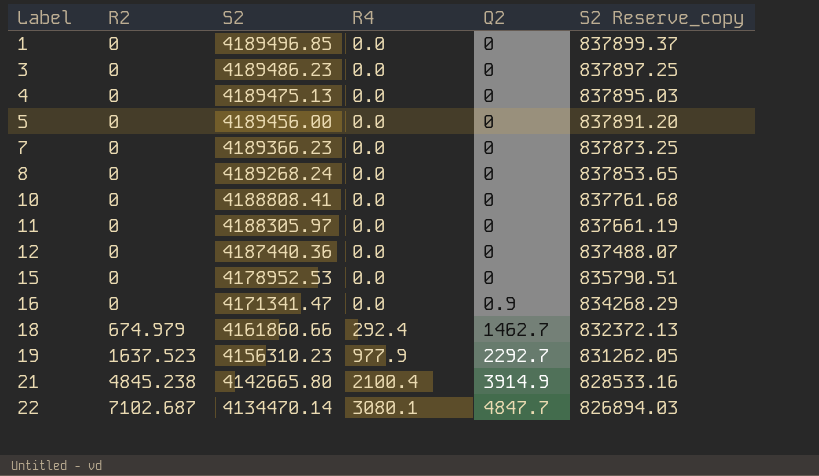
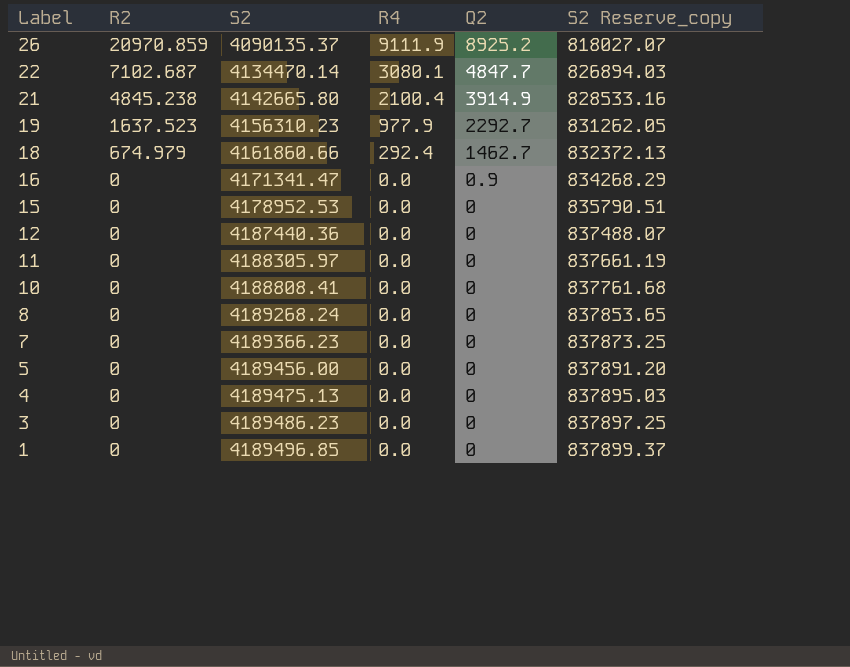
row order: Label ascending -> Label descending
row 26: none -> 20970.859 | 4090135.37 | 9111.9 | 8925.2 | 818027.07

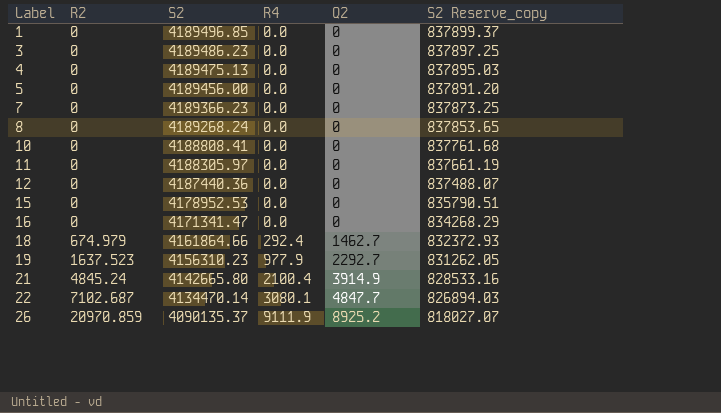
row order: Label descending -> Label ascending
16 | Q2: 0.9 -> 0
18 | S2: 4161860.66 -> 4161864.66
18 | S2 Reserve_copy: 832372.13 -> 832372.93
21 | R2: 4845.238 -> 4845.24

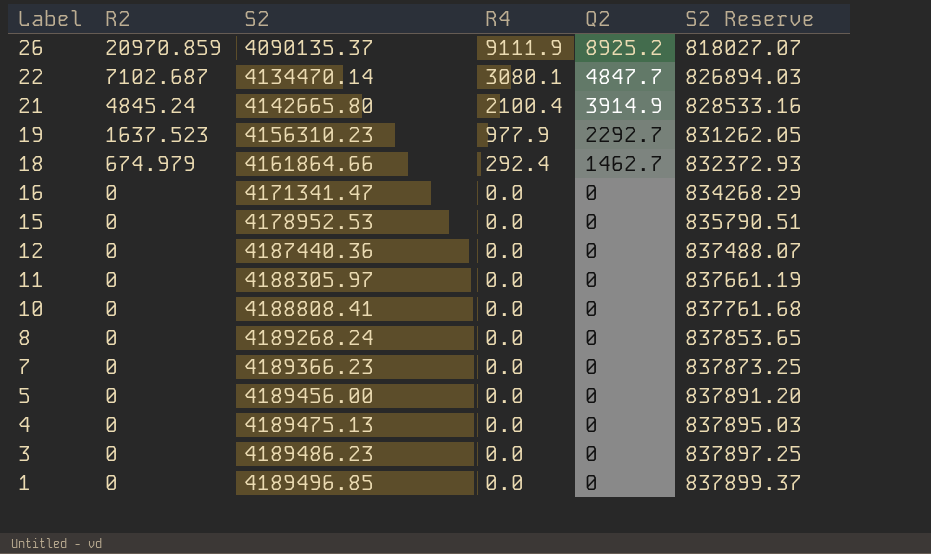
row order: Label ascending -> Label descending
column name: S2 Reserve_copy -> S2 Reserve

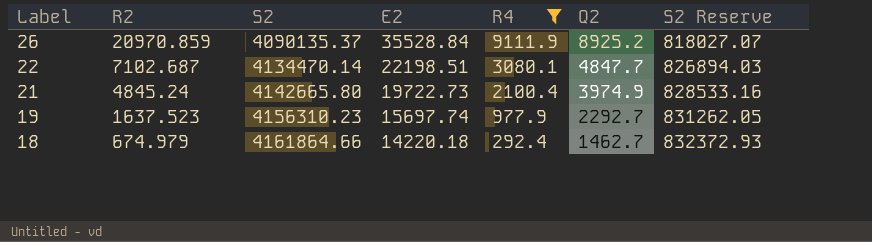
filter: none -> R4 != 0.0
column E2 | position: none -> 4
21 | Q2: 3914.9 -> 3974.9

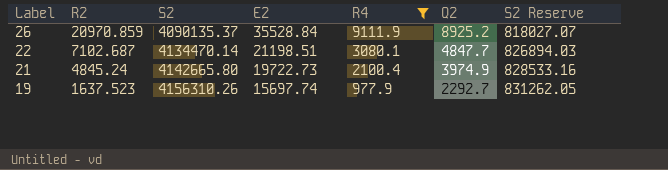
row 18: 674.979 | 4161864.66 | 14220.18 | 292.4 | 1462.7 | 832372.93 -> none
22 | E2: 22198.51 -> 21198.51
19 | S2: 4156310.23 -> 4156310.26

